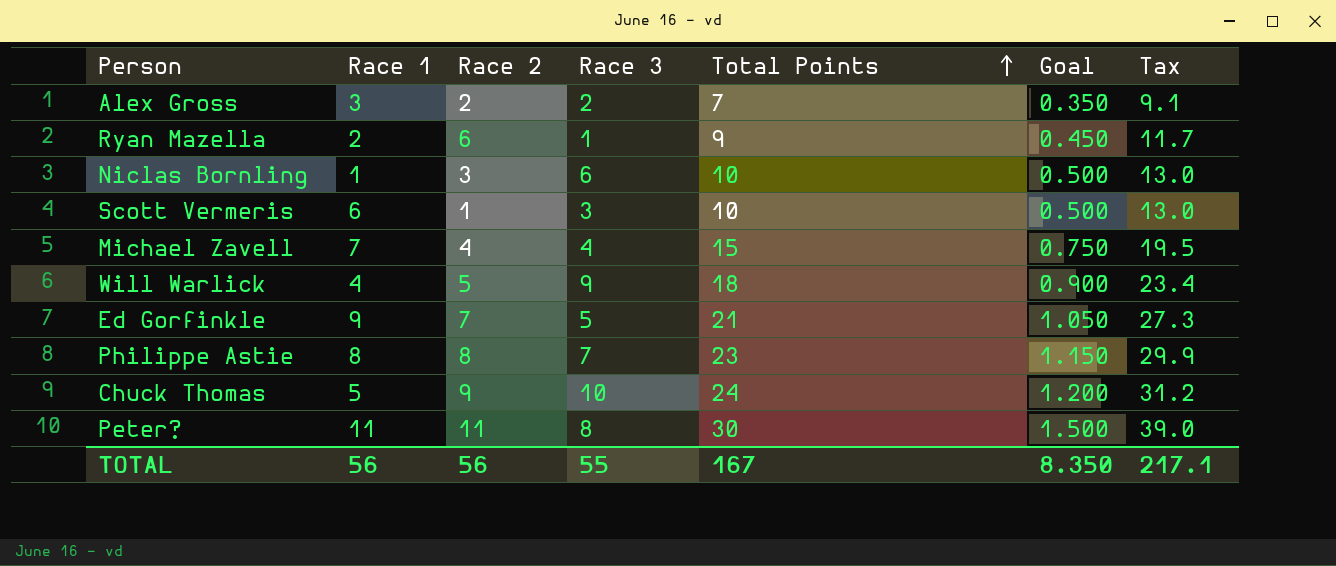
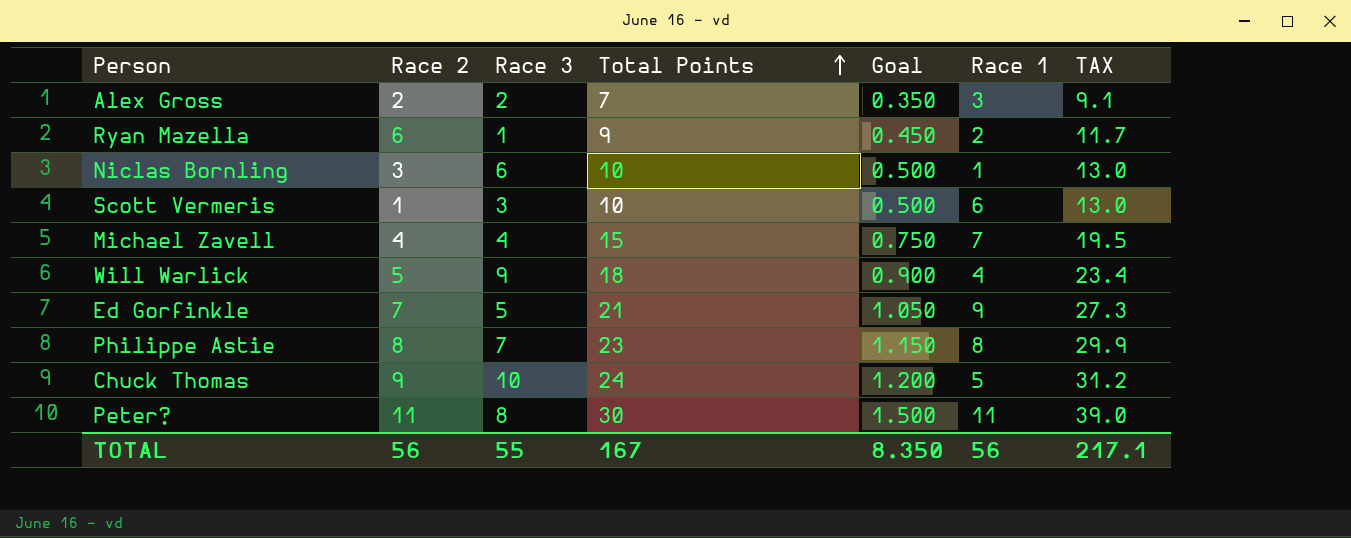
column Race 1 | position: 2 -> 6
column name: Tax -> TAX

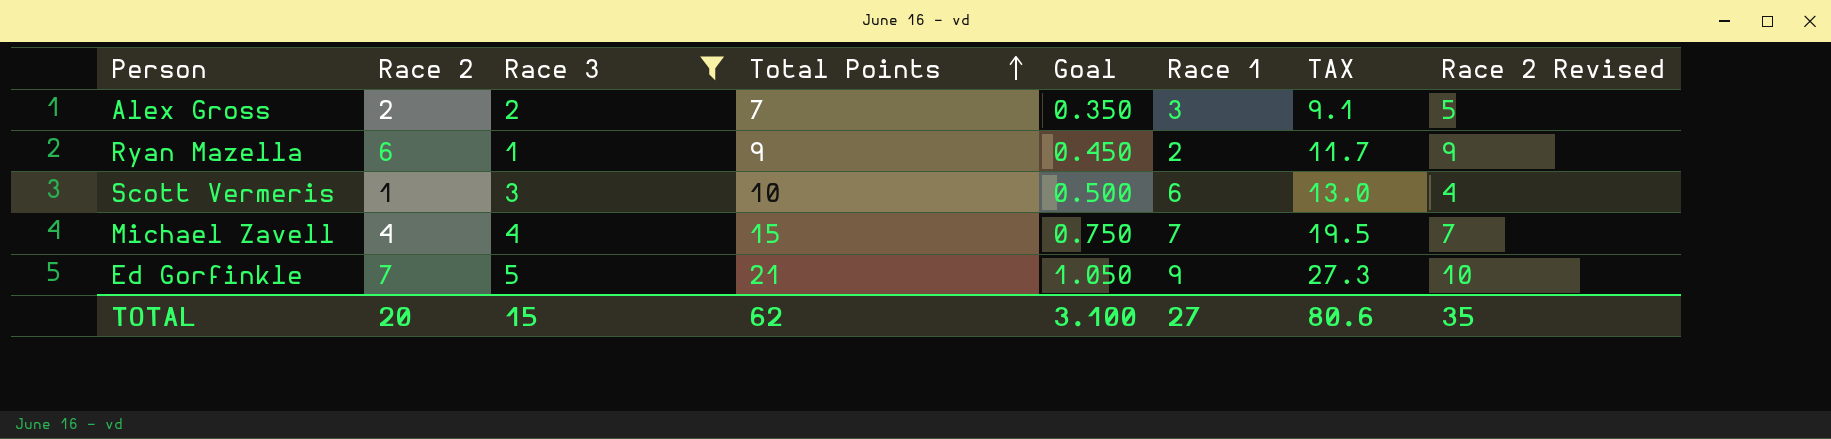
filter: none -> Race 3 <= 5
column Race 2 Revised | formula: none -> [Race 2] + 3
TOTAL | Race 2: 56 -> 20
TOTAL | Race 3: 55 -> 15
TOTAL | Total Points: 167 -> 62
TOTAL | Goal: 8.350 -> 3.100
TOTAL | Race 1: 56 -> 27
TOTAL | TAX: 217.1 -> 80.6

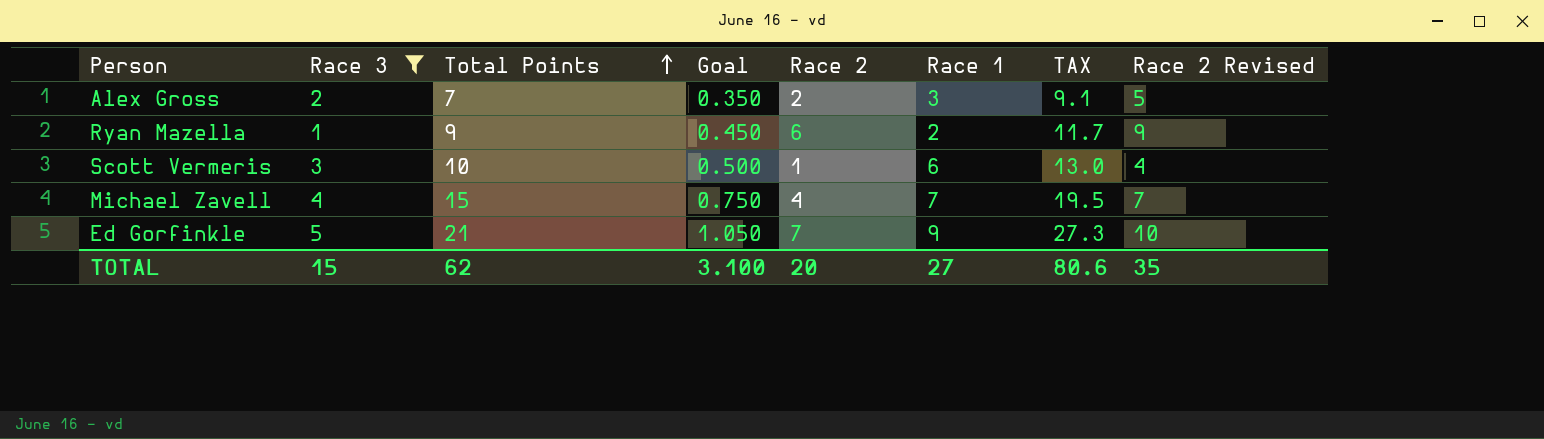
column Race 2 | position: 2 -> 5

